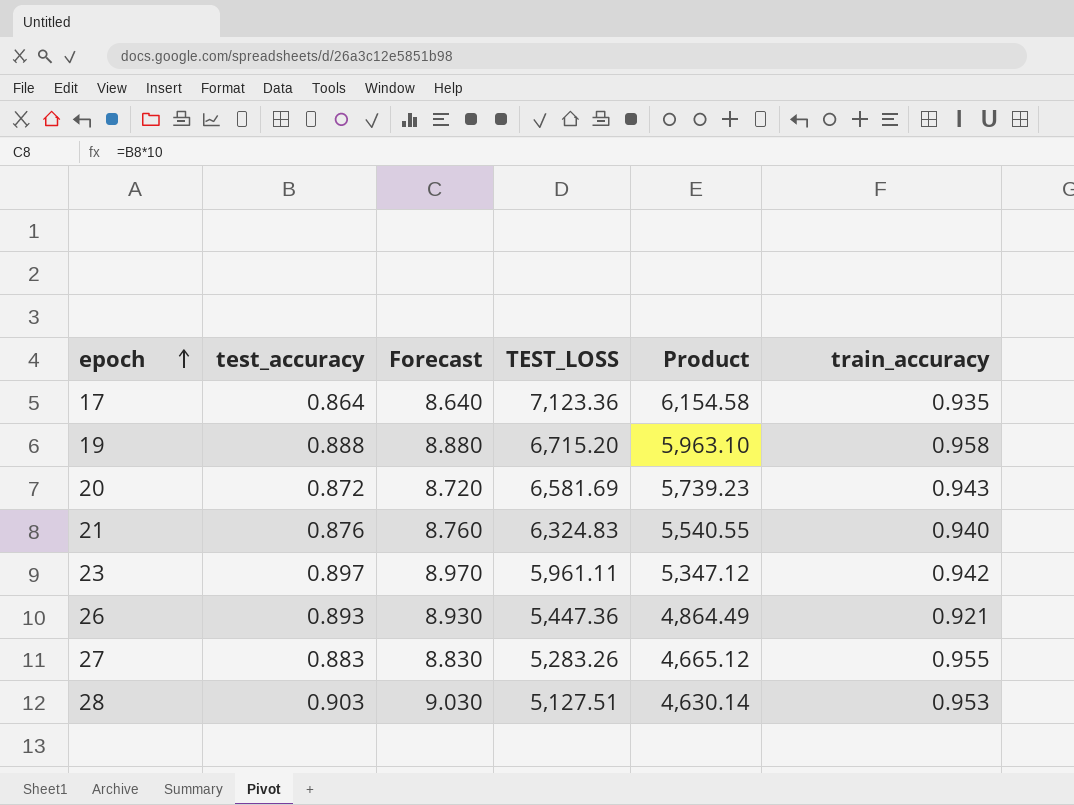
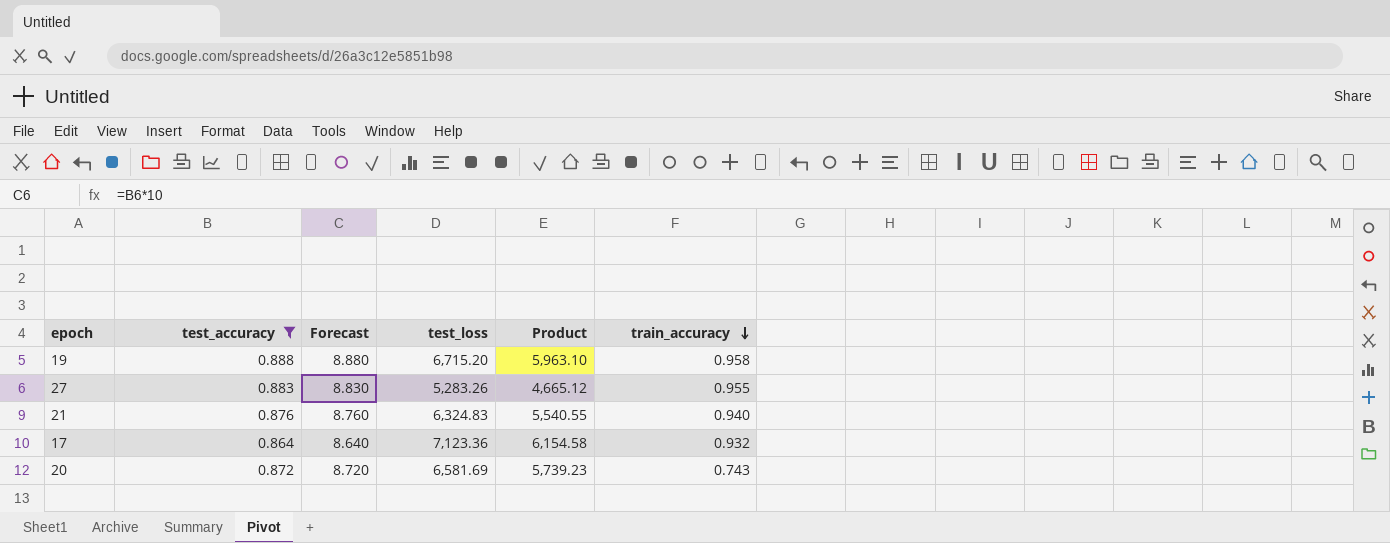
filter: none -> test_accuracy <= 0.888
row order: epoch ascending -> train_accuracy descending
column name: TEST_LOSS -> test_loss
17 | train_accuracy: 0.935 -> 0.932
20 | train_accuracy: 0.943 -> 0.743

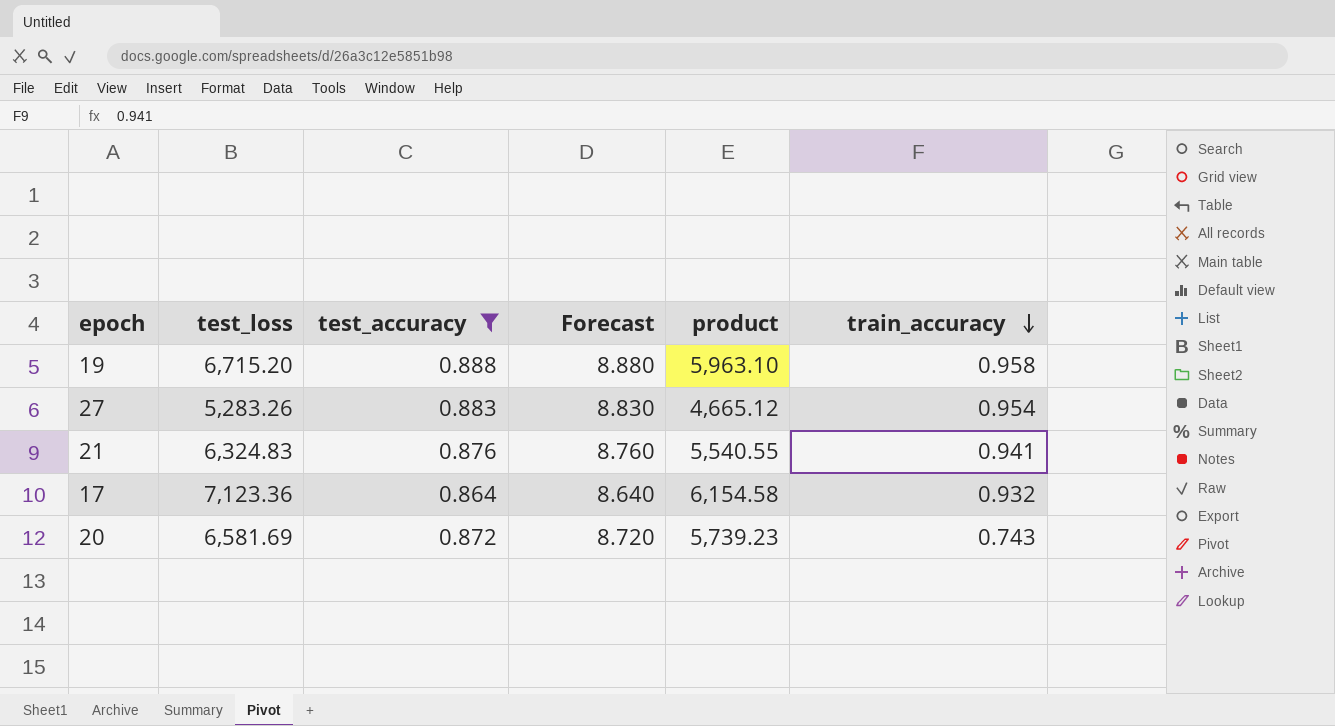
column test_loss | position: 4 -> 2
column name: Product -> product
27 | train_accuracy: 0.955 -> 0.954
21 | train_accuracy: 0.940 -> 0.941

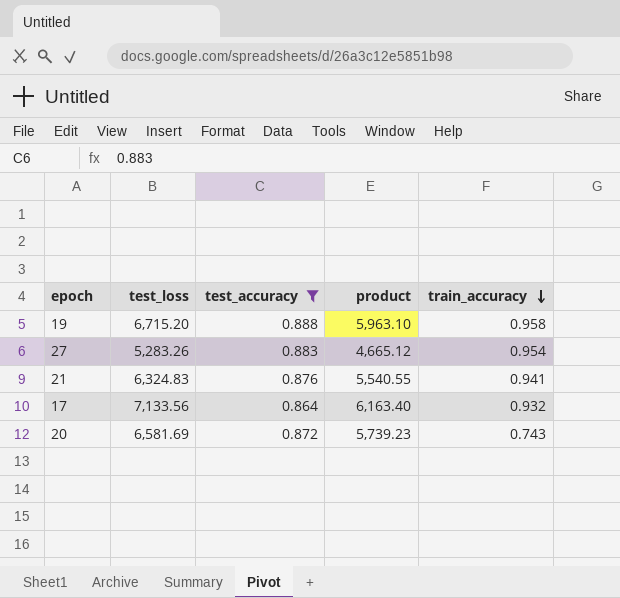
column Forecast | formula: [test_accuracy] * 10 -> none
17 | test_loss: 7,123.36 -> 7,133.56
17 | product: 6,154.58 -> 6,163.40

